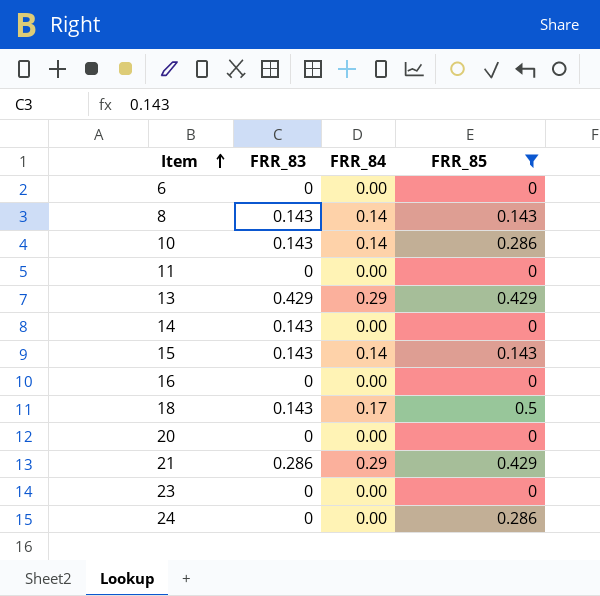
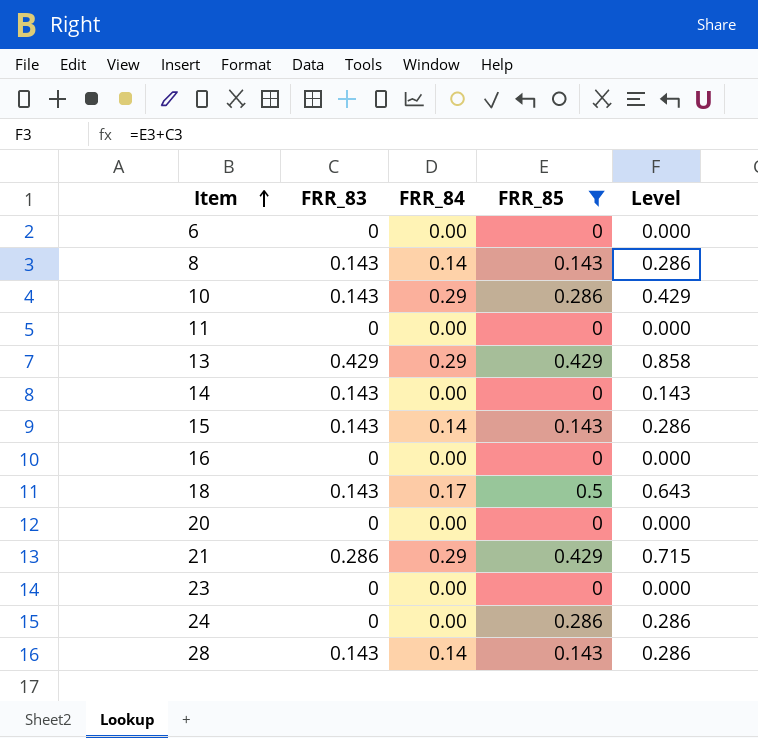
column Level | formula: none -> [FRR_83] + [FRR_85]
10 | FRR_84: 0.14 -> 0.29
row 28: none -> 0.143 | 0.14 | 0.143 | 0.286

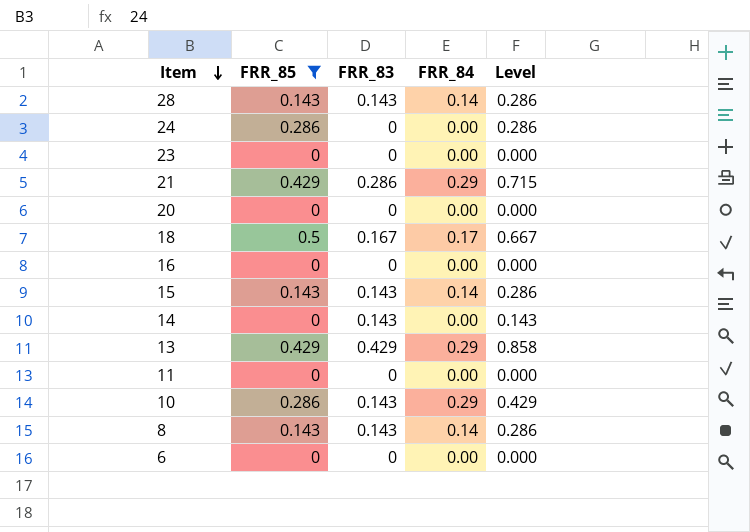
row order: Item ascending -> Item descending
column FRR_85 | position: 4 -> 2
18 | FRR_83: 0.143 -> 0.167
18 | Level: 0.643 -> 0.667

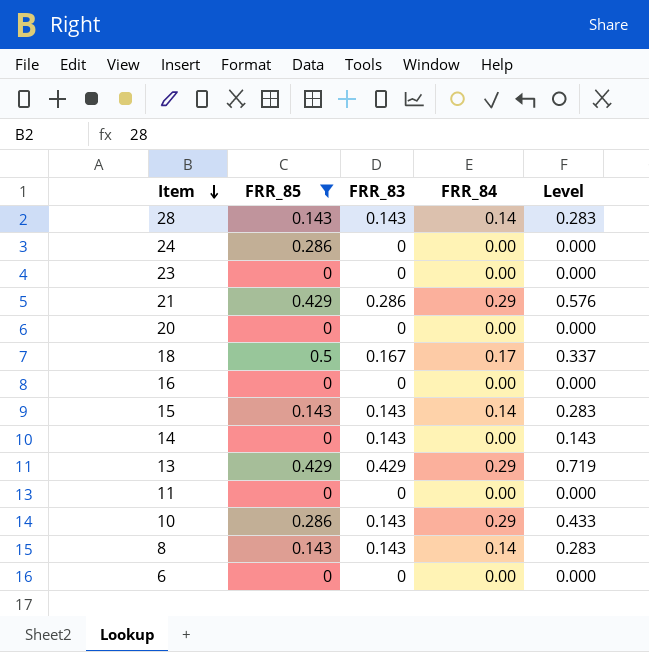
column Level | formula: [FRR_85] + [FRR_83] -> [FRR_83] + [FRR_84]

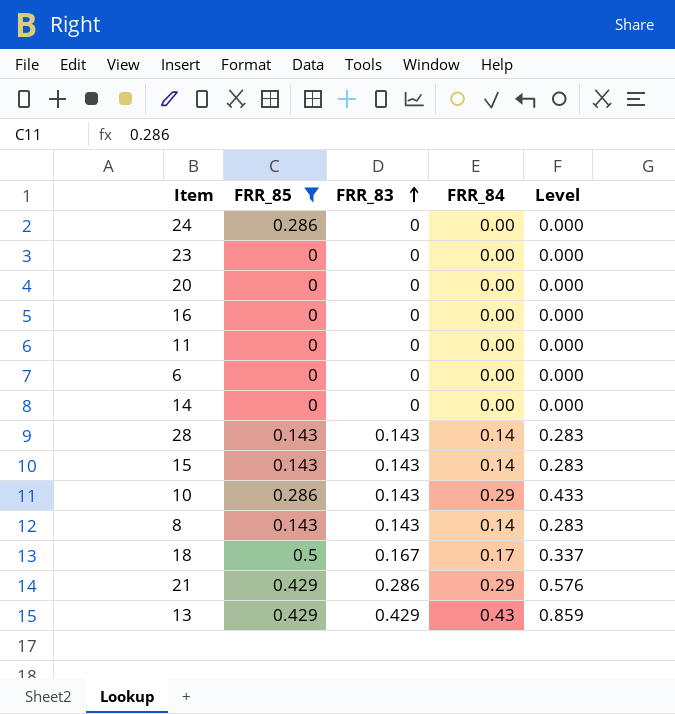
row order: Item descending -> FRR_83 ascending
14 | FRR_83: 0.143 -> 0
14 | Level: 0.143 -> 0.000
13 | FRR_84: 0.29 -> 0.43
13 | Level: 0.719 -> 0.859

